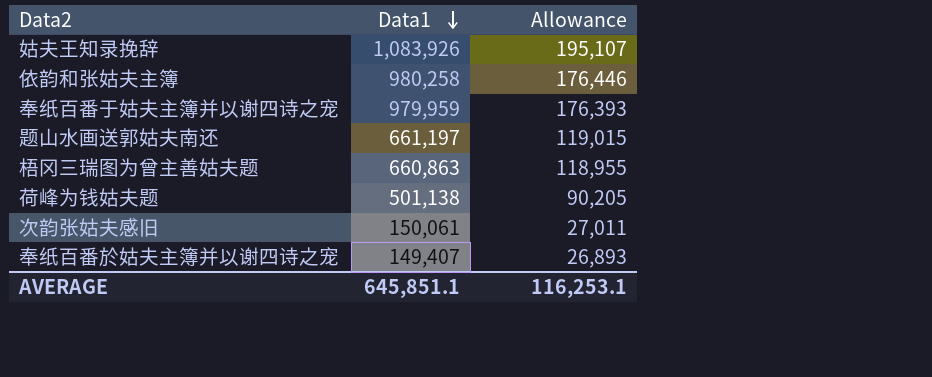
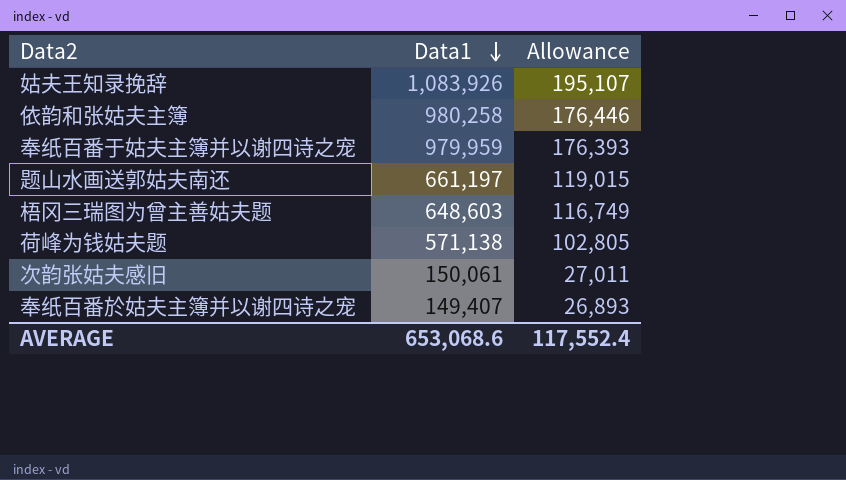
梧冈三瑞图为曾主善姑夫题 | Data1: 660,863 -> 648,603
梧冈三瑞图为曾主善姑夫题 | Allowance: 118,955 -> 116,749
荷峰为钱姑夫题 | Data1: 501,138 -> 571,138
荷峰为钱姑夫题 | Allowance: 90,205 -> 102,805
AVERAGE | Data1: 645,851.1 -> 653,068.6
AVERAGE | Allowance: 116,253.1 -> 117,552.4

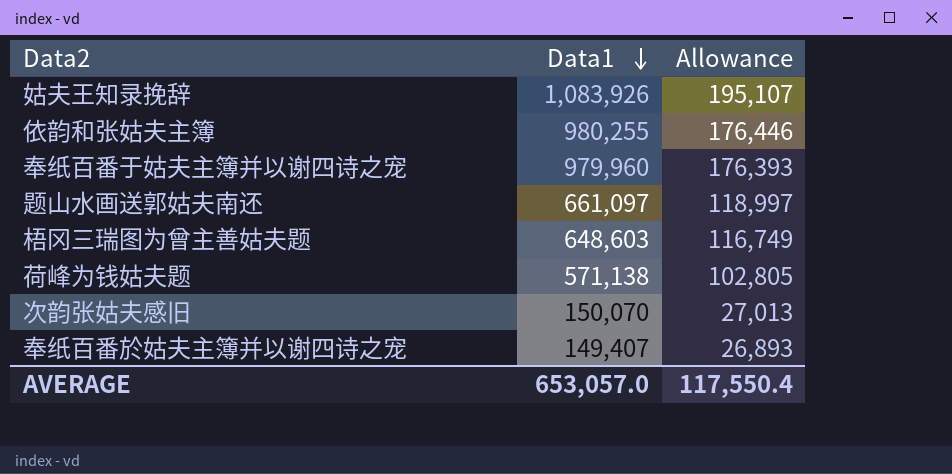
依韵和张姑夫主簿 | Data1: 980,258 -> 980,255
奉纸百番于姑夫主簿并以谢四诗之宠 | Data1: 979,959 -> 979,960
题山水画送郭姑夫南还 | Data1: 661,197 -> 661,097
题山水画送郭姑夫南还 | Allowance: 119,015 -> 118,997
次韵张姑夫感旧 | Data1: 150,061 -> 150,070
次韵张姑夫感旧 | Allowance: 27,011 -> 27,013
AVERAGE | Data1: 653,068.6 -> 653,057.0
AVERAGE | Allowance: 117,552.4 -> 117,550.4

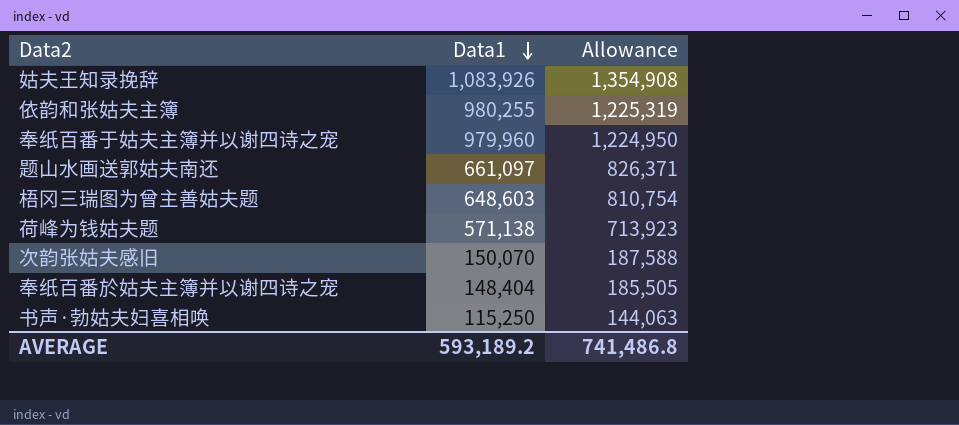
column Allowance | formula: [Data1] * 0.18 -> [Data1] * 1.25
奉纸百番於姑夫主簿并以谢四诗之宠 | Data1: 149,407 -> 148,404
row 书声·勃姑夫妇喜相唤: none -> 115,250 | 144,063
AVERAGE | Data1: 653,057.0 -> 593,189.2
AVERAGE | Allowance: 117,550.4 -> 741,486.8

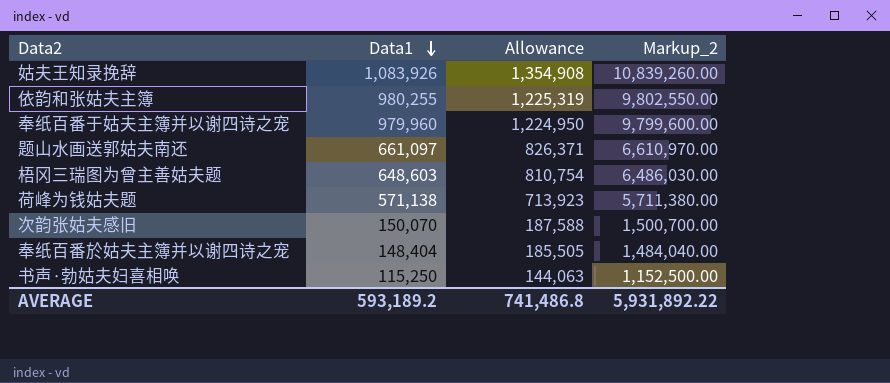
column Markup_2 | formula: none -> [Data1] * 10

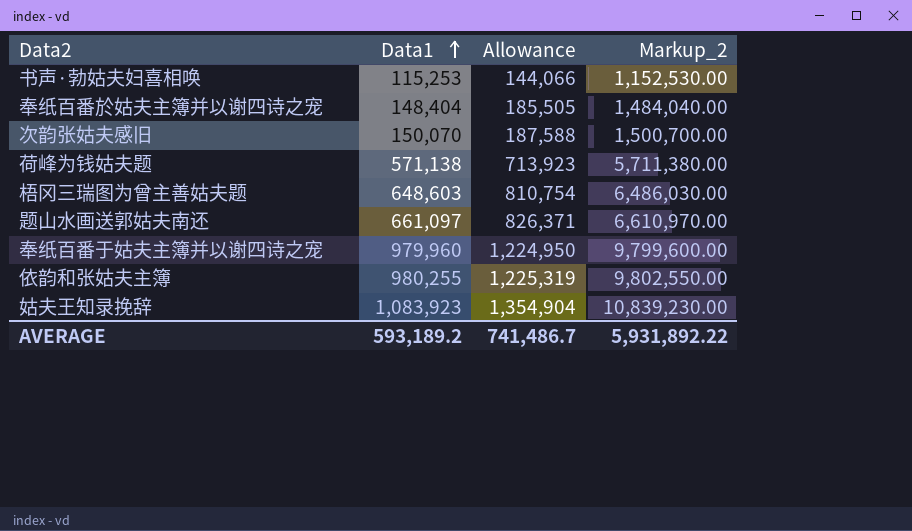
row order: Data1 descending -> Data1 ascending
书声·勃姑夫妇喜相唤 | Data1: 115,250 -> 115,253
书声·勃姑夫妇喜相唤 | Allowance: 144,063 -> 144,066
书声·勃姑夫妇喜相唤 | Markup_2: 1,152,500.00 -> 1,152,530.00
姑夫王知录挽辞 | Data1: 1,083,926 -> 1,083,923
姑夫王知录挽辞 | Allowance: 1,354,908 -> 1,354,904
姑夫王知录挽辞 | Markup_2: 10,839,260.00 -> 10,839,230.00
AVERAGE | Allowance: 741,486.8 -> 741,486.7

